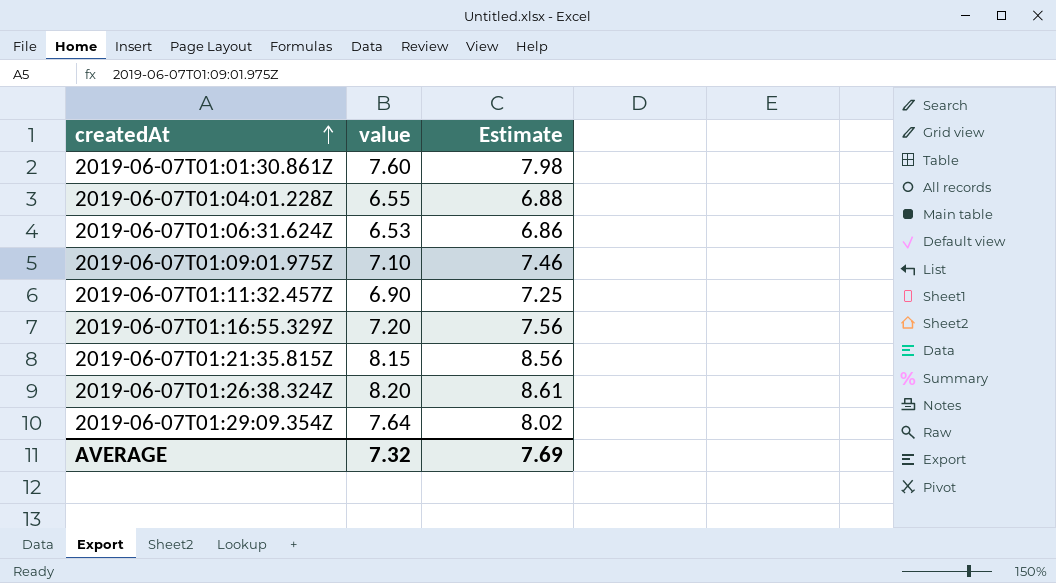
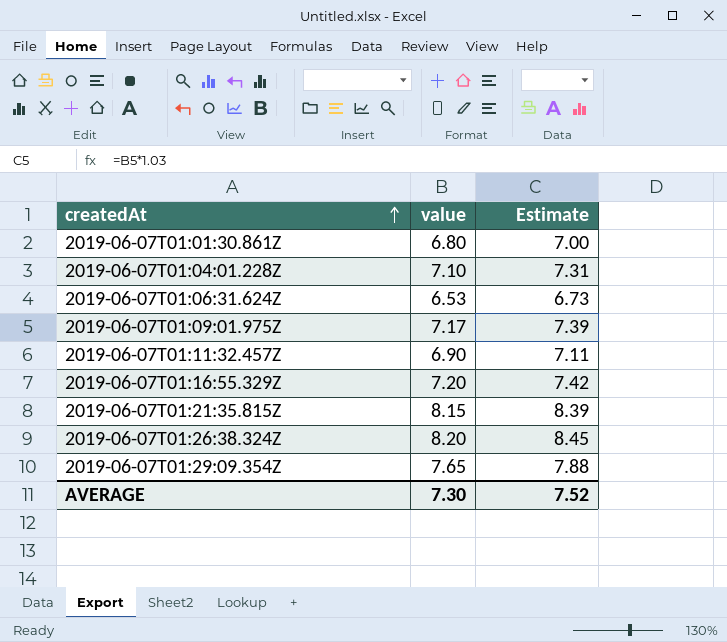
column Estimate | formula: [value] * 1.05 -> [value] * 1.03
2019-06-07T01:01:30.861Z | value: 7.60 -> 6.80
2019-06-07T01:04:01.228Z | value: 6.55 -> 7.10
2019-06-07T01:09:01.975Z | value: 7.10 -> 7.17
2019-06-07T01:29:09.354Z | value: 7.64 -> 7.65
AVERAGE | value: 7.32 -> 7.30
AVERAGE | Estimate: 7.69 -> 7.52

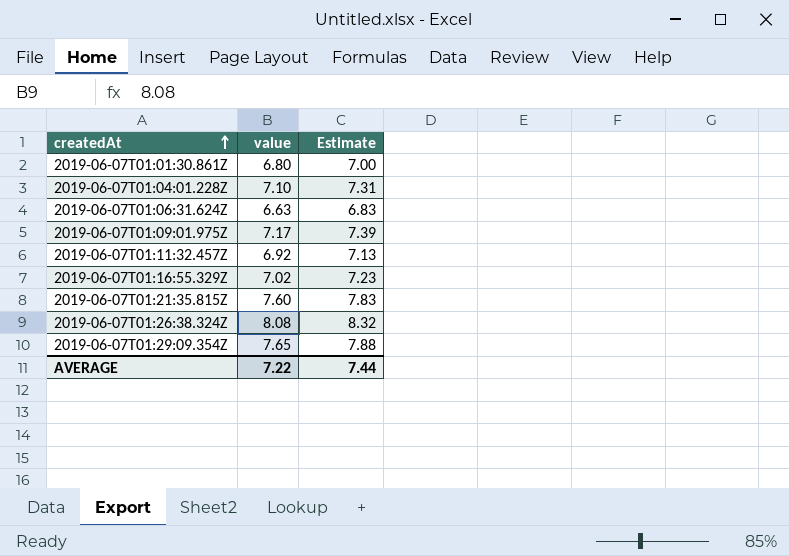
2019-06-07T01:06:31.624Z | value: 6.53 -> 6.63
2019-06-07T01:06:31.624Z | Estimate: 6.73 -> 6.83
2019-06-07T01:11:32.457Z | value: 6.90 -> 6.92
2019-06-07T01:11:32.457Z | Estimate: 7.11 -> 7.13
2019-06-07T01:16:55.329Z | value: 7.20 -> 7.02
2019-06-07T01:16:55.329Z | Estimate: 7.42 -> 7.23
2019-06-07T01:21:35.815Z | value: 8.15 -> 7.60
2019-06-07T01:21:35.815Z | Estimate: 8.39 -> 7.83
2019-06-07T01:26:38.324Z | value: 8.20 -> 8.08
2019-06-07T01:26:38.324Z | Estimate: 8.45 -> 8.32
AVERAGE | value: 7.30 -> 7.22
AVERAGE | Estimate: 7.52 -> 7.44

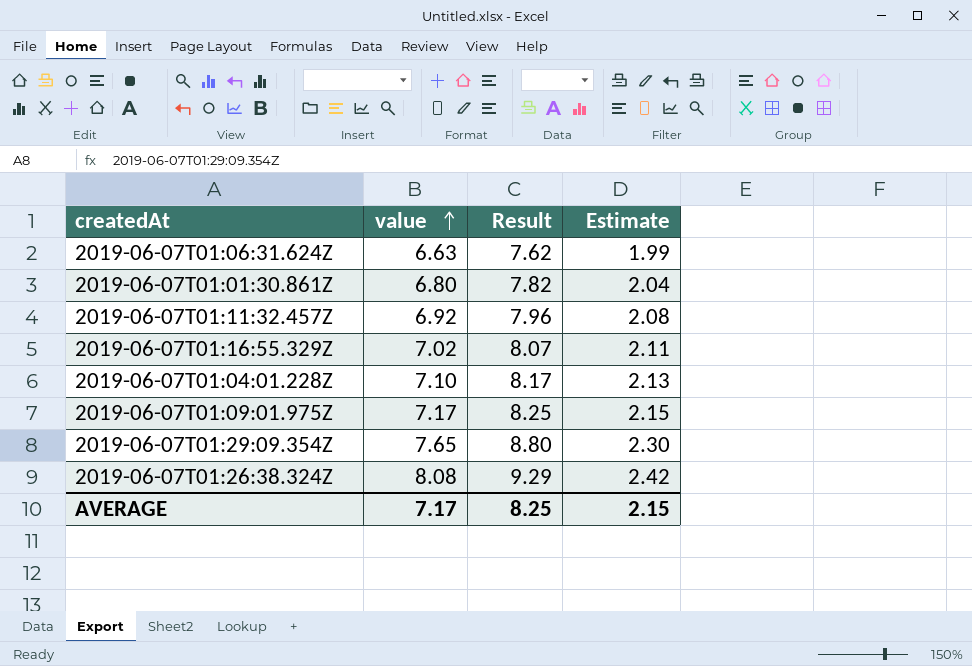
row order: createdAt ascending -> value ascending
column Result | formula: none -> [value] * 1.15
column Estimate | formula: [value] * 1.03 -> [value] * 0.3
row 2019-06-07T01:21:35.815Z: 7.60 | 7.83 -> none
AVERAGE | value: 7.22 -> 7.17
AVERAGE | Estimate: 7.44 -> 2.15

